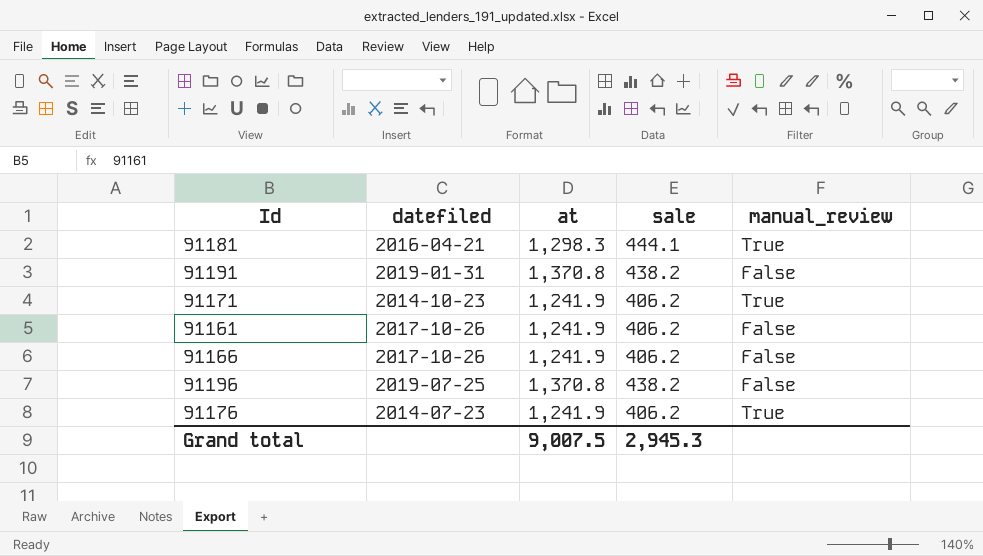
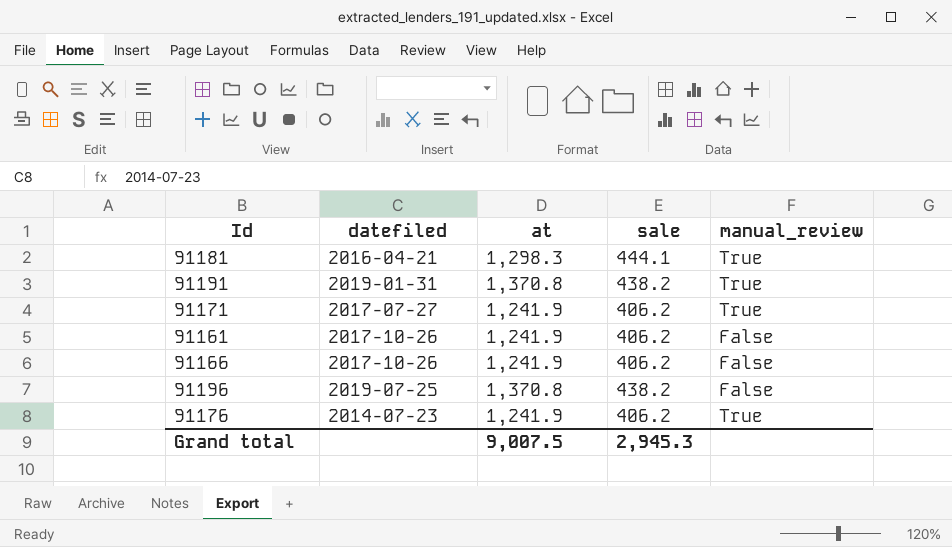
91191 | manual_review: False -> True
91171 | datefiled: 2014-10-23 -> 2017-07-27

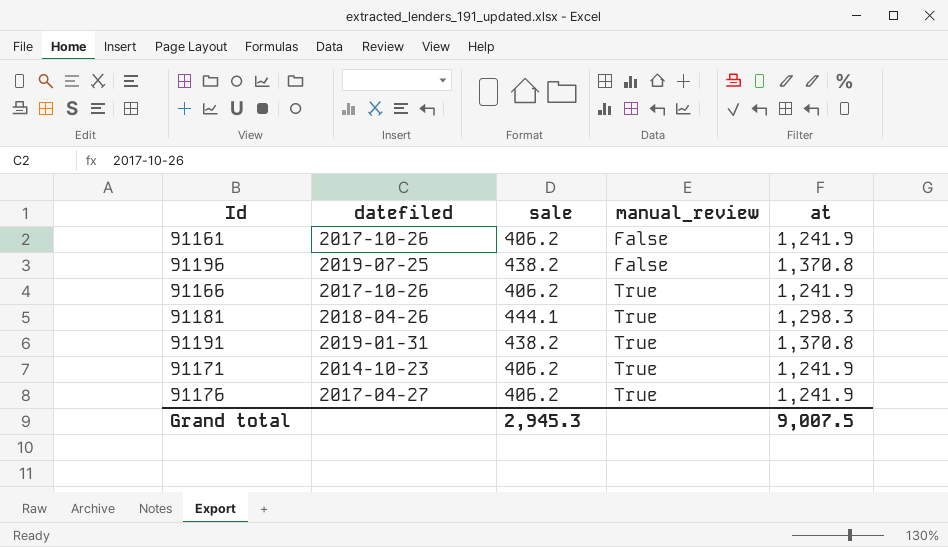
row order: none -> manual_review ascending
column at | position: 3 -> 5
91166 | manual_review: False -> True
91181 | datefiled: 2016-04-21 -> 2018-04-26
91171 | datefiled: 2017-07-27 -> 2014-10-23
91176 | datefiled: 2014-07-23 -> 2017-04-27

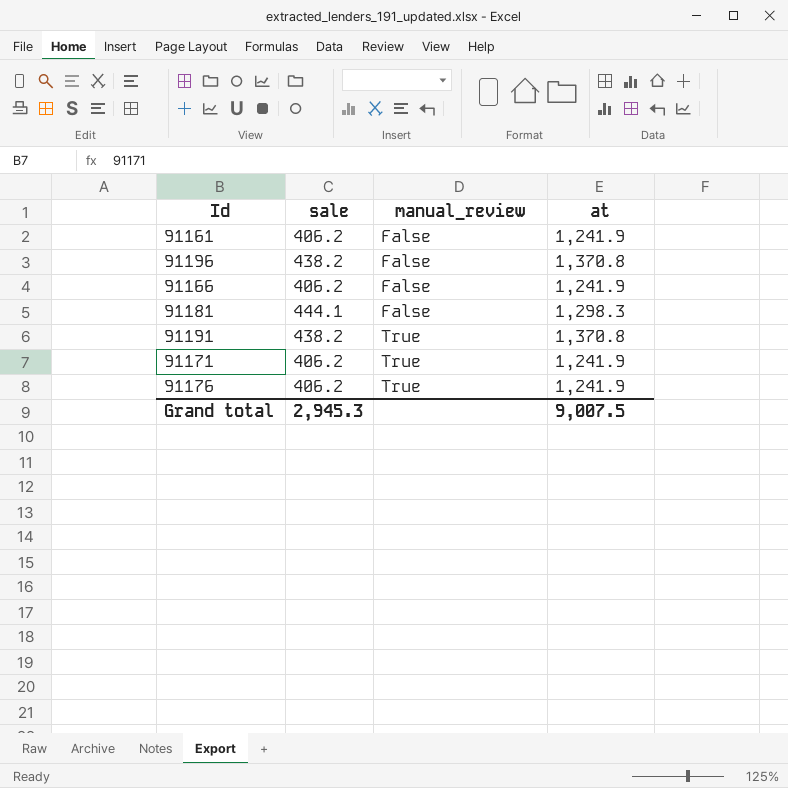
column datefiled | position: 2 -> none
91166 | manual_review: True -> False
91181 | manual_review: True -> False

